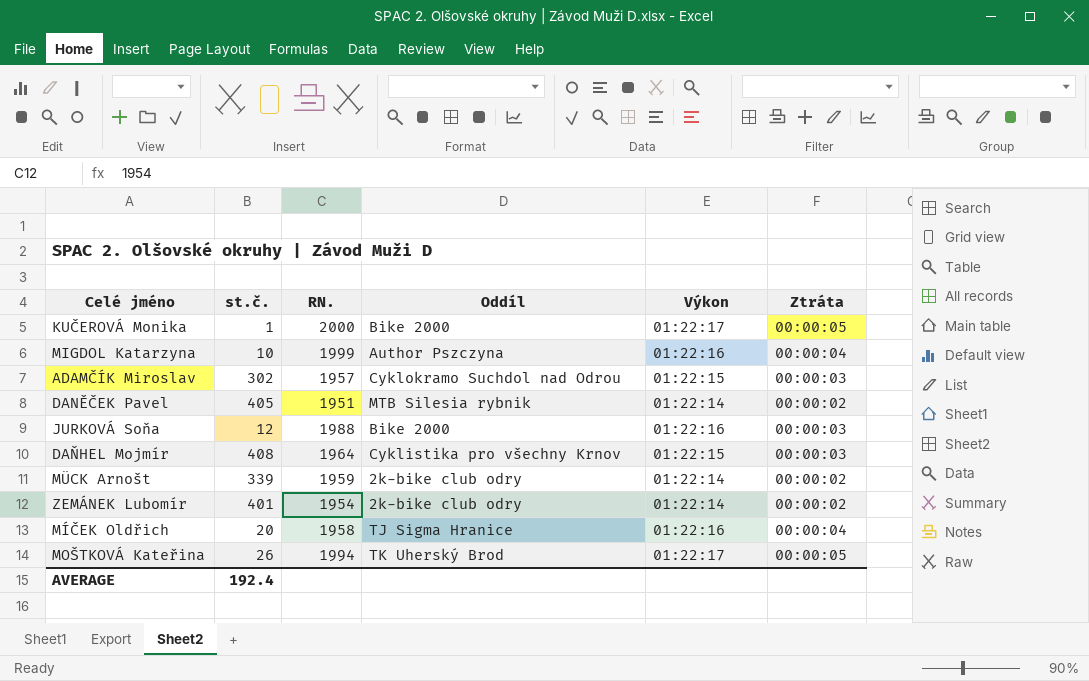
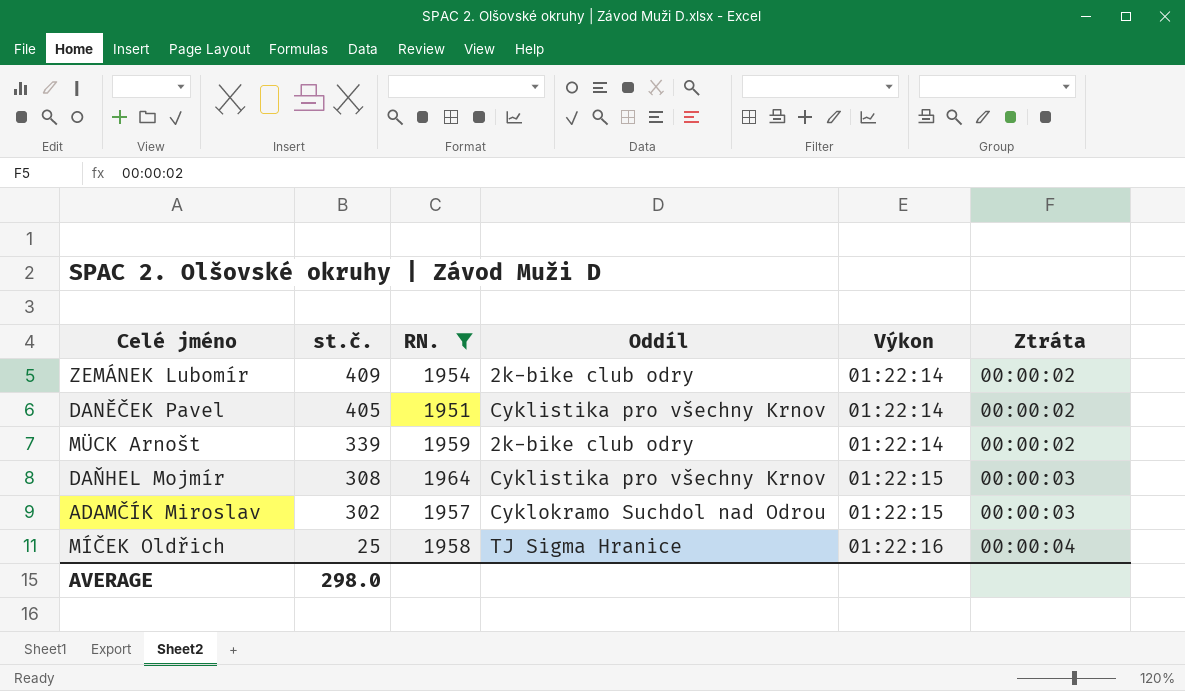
filter: none -> RN. <= 1964
row order: none -> st.č. descending
ZEMÁNEK Lubomír | st.č.: 401 -> 409
DANĚČEK Pavel | Oddíl: MTB Silesia rybnik -> Cyklistika pro všechny Krnov
DAŇHEL Mojmír | st.č.: 408 -> 308
MÍČEK Oldřich | st.č.: 20 -> 25
AVERAGE | st.č.: 192.4 -> 298.0

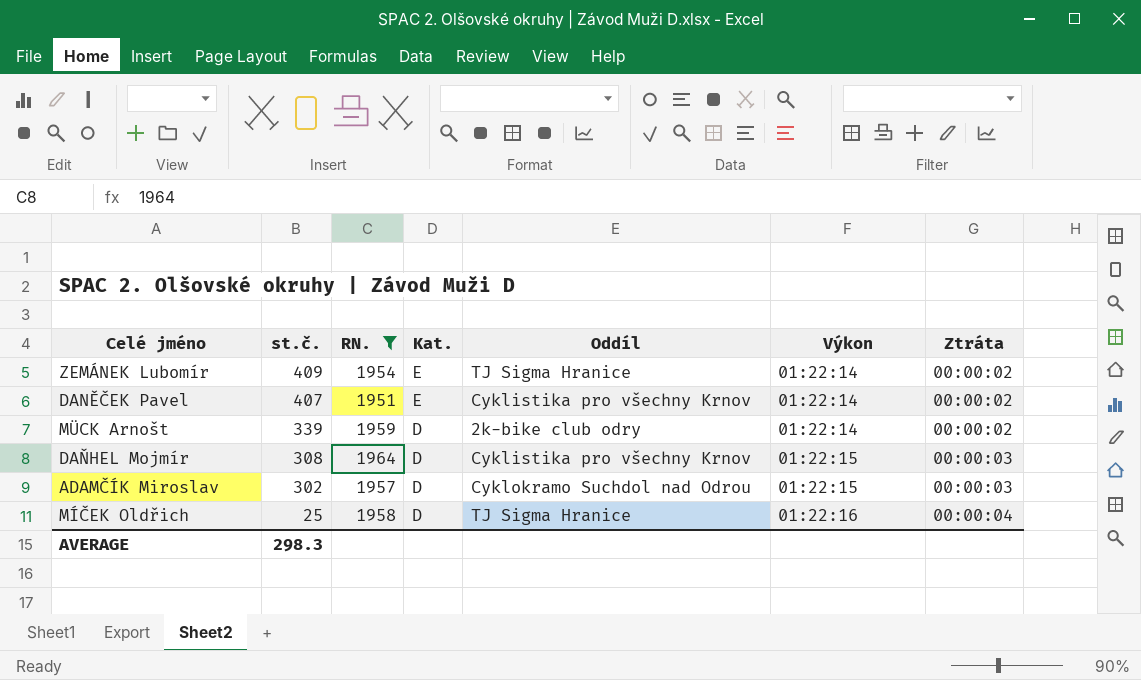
column Kat. | position: none -> 4
ZEMÁNEK Lubomír | Oddíl: 2k-bike club odry -> TJ Sigma Hranice
DANĚČEK Pavel | st.č.: 405 -> 407
AVERAGE | st.č.: 298.0 -> 298.3

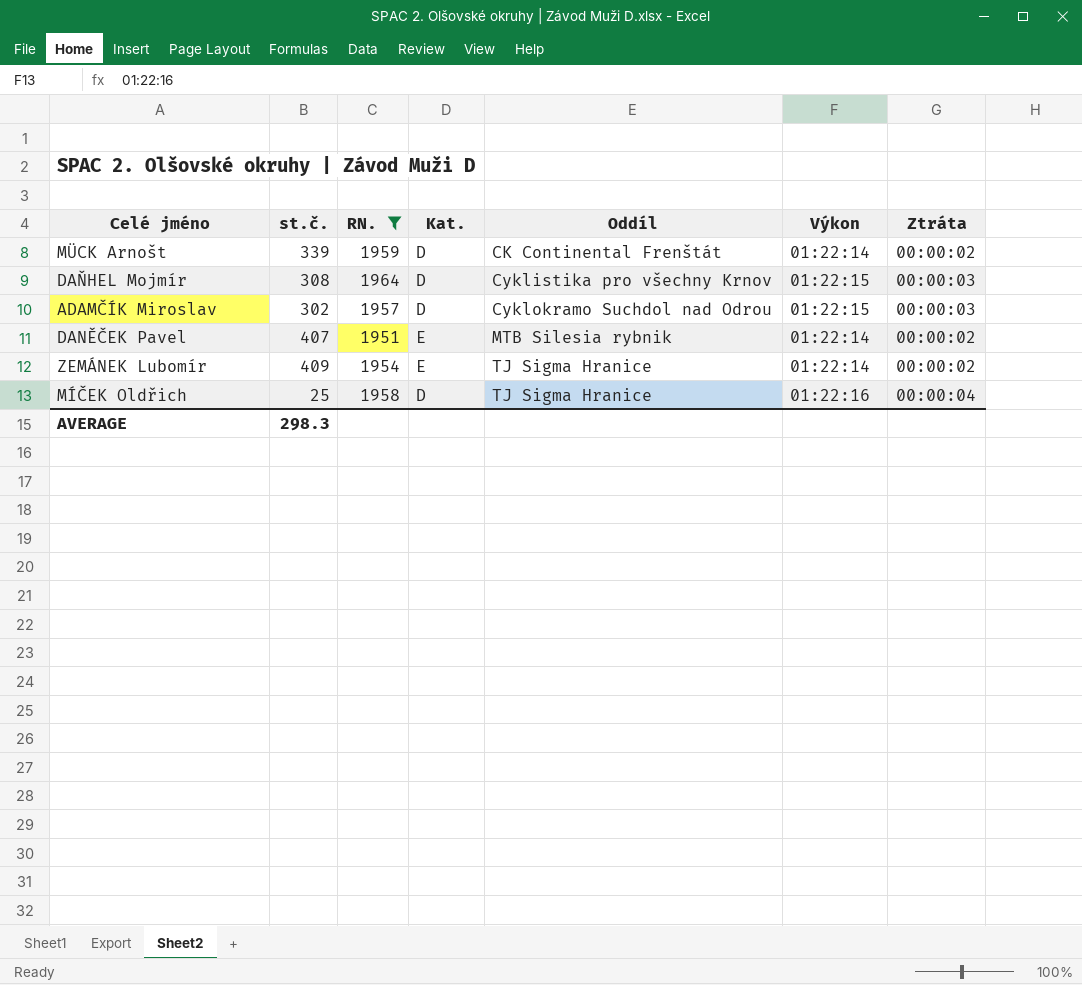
row order: st.č. descending -> Oddíl ascending
MÜCK Arnošt | Oddíl: 2k-bike club odry -> CK Continental Frenštát
DANĚČEK Pavel | Oddíl: Cyklistika pro všechny Krnov -> MTB Silesia rybnik

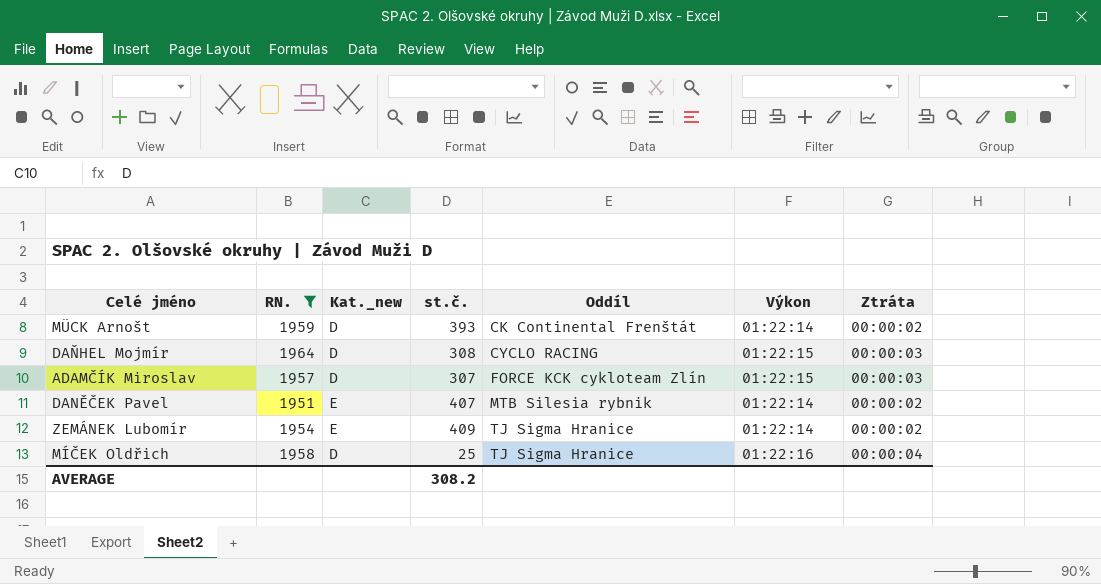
column name: Kat. -> Kat._new
column st.č. | position: 2 -> 4
MÜCK Arnošt | st.č.: 339 -> 393
DAŇHEL Mojmír | Oddíl: Cyklistika pro všechny Krnov -> CYCLO RACING
ADAMČÍK Miroslav | st.č.: 302 -> 307
ADAMČÍK Miroslav | Oddíl: Cyklokramo Suchdol nad Odrou -> FORCE KCK cykloteam Zlín
AVERAGE | st.č.: 298.3 -> 308.2

